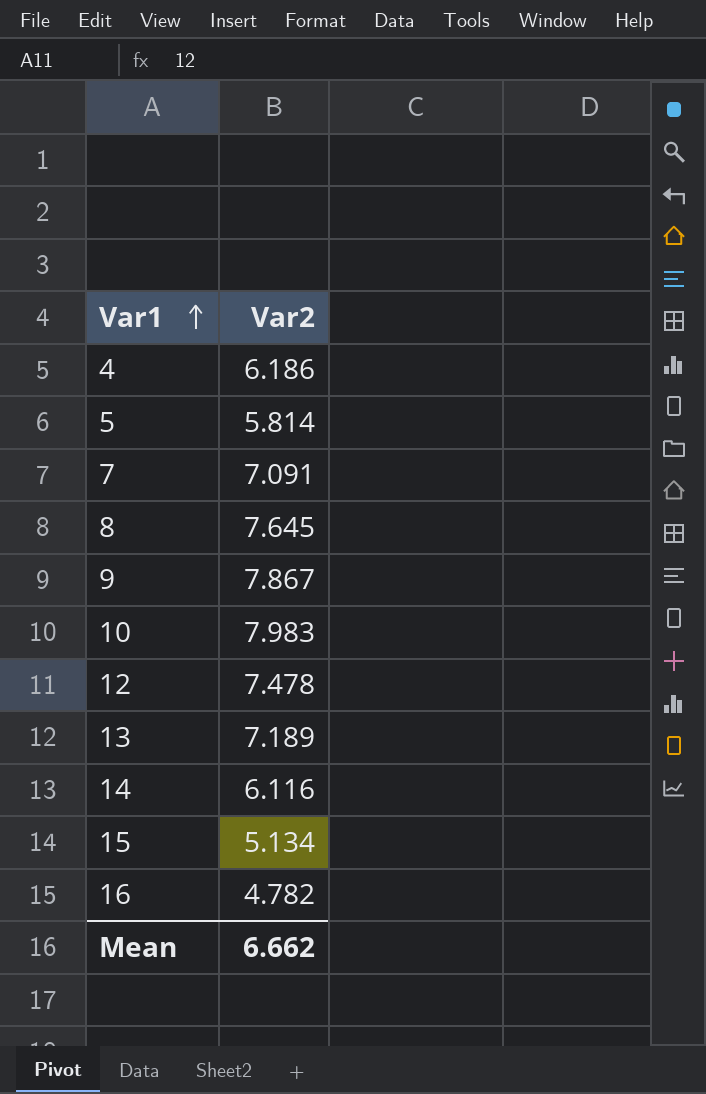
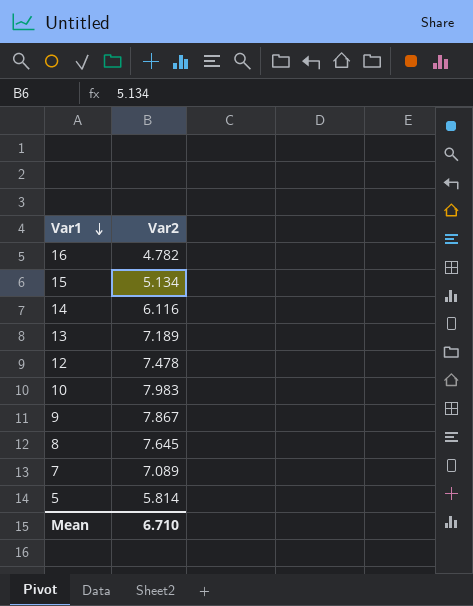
row order: Var1 ascending -> Var1 descending
row 4: 6.186 -> none
7 | Var2: 7.091 -> 7.089
Mean | Var2: 6.662 -> 6.710

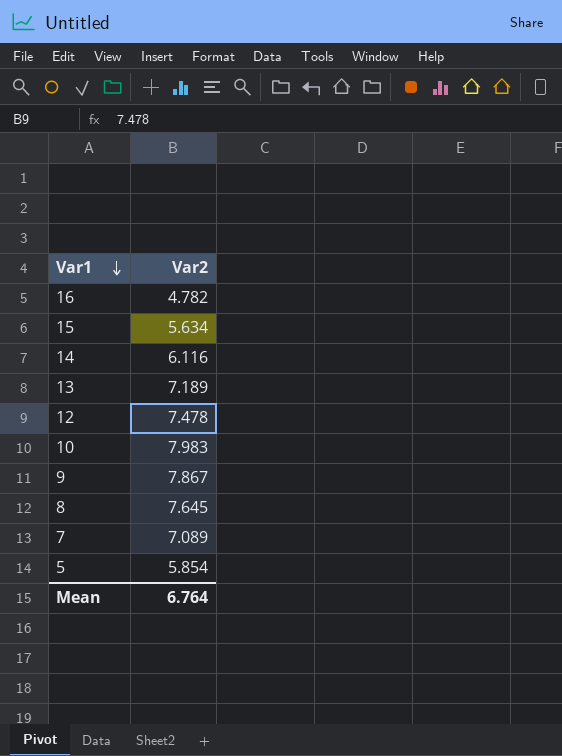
15 | Var2: 5.134 -> 5.634
5 | Var2: 5.814 -> 5.854
Mean | Var2: 6.710 -> 6.764

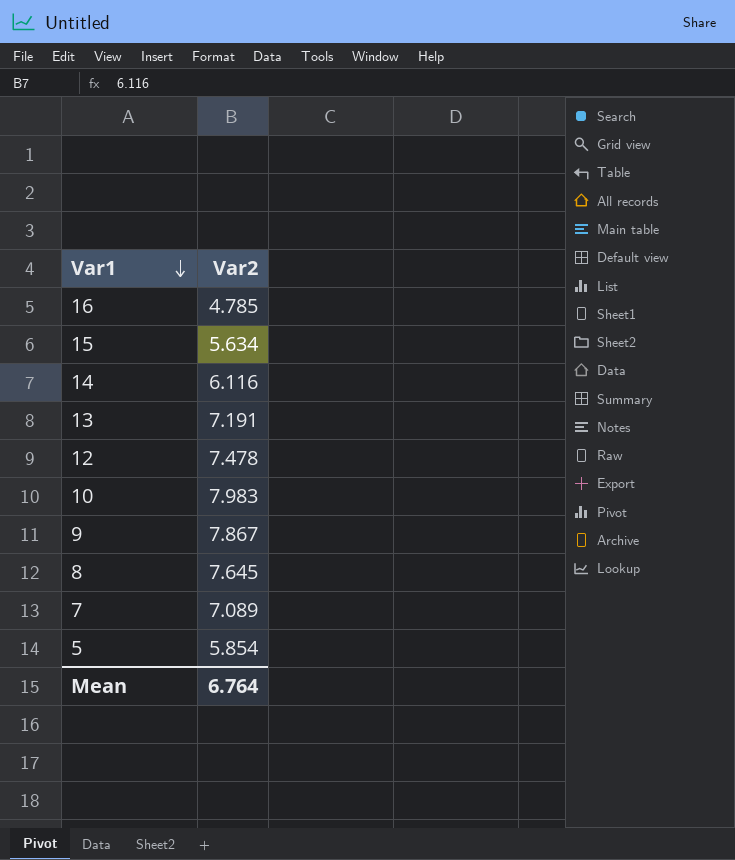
16 | Var2: 4.782 -> 4.785
13 | Var2: 7.189 -> 7.191

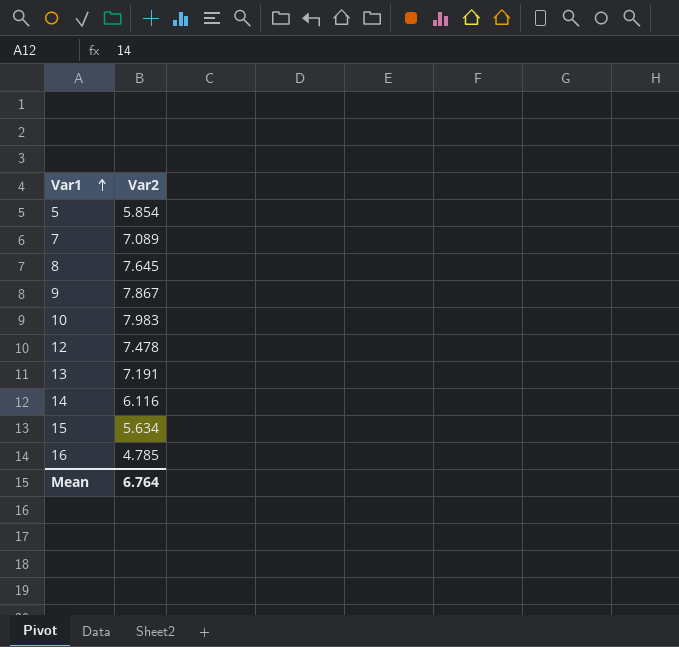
row order: Var1 descending -> Var1 ascending

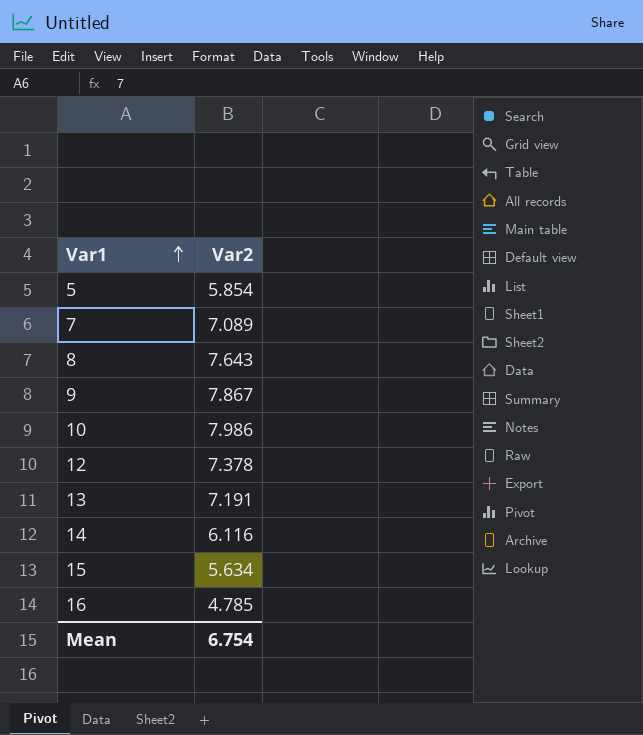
8 | Var2: 7.645 -> 7.643
10 | Var2: 7.983 -> 7.986
12 | Var2: 7.478 -> 7.378
Mean | Var2: 6.764 -> 6.754

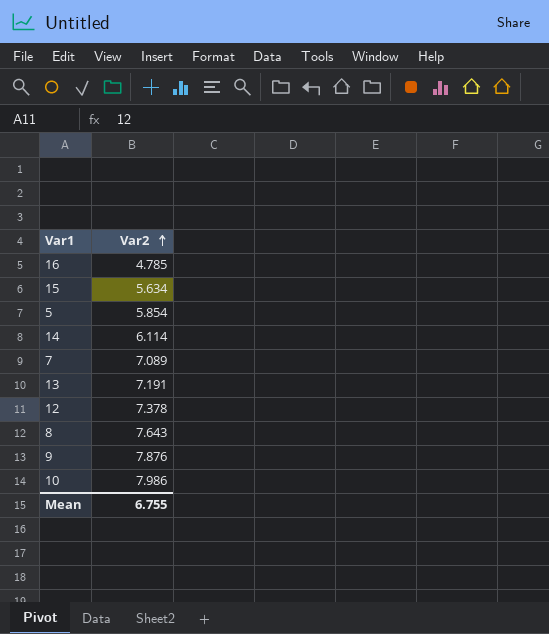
row order: Var1 ascending -> Var2 ascending
14 | Var2: 6.116 -> 6.114
9 | Var2: 7.867 -> 7.876
Mean | Var2: 6.754 -> 6.755

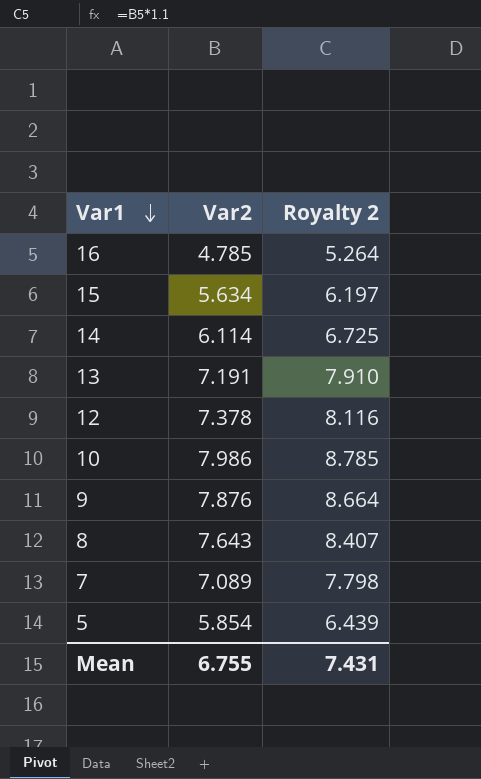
row order: Var2 ascending -> Var1 descending
column Royalty 2 | formula: none -> [Var2] * 1.1

